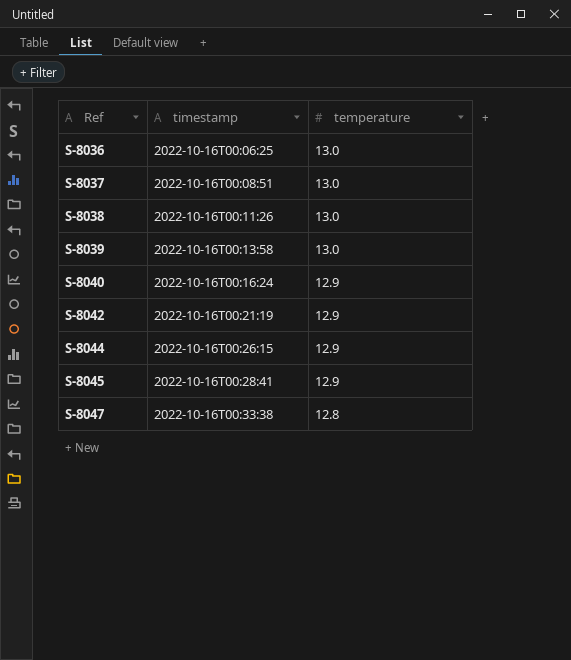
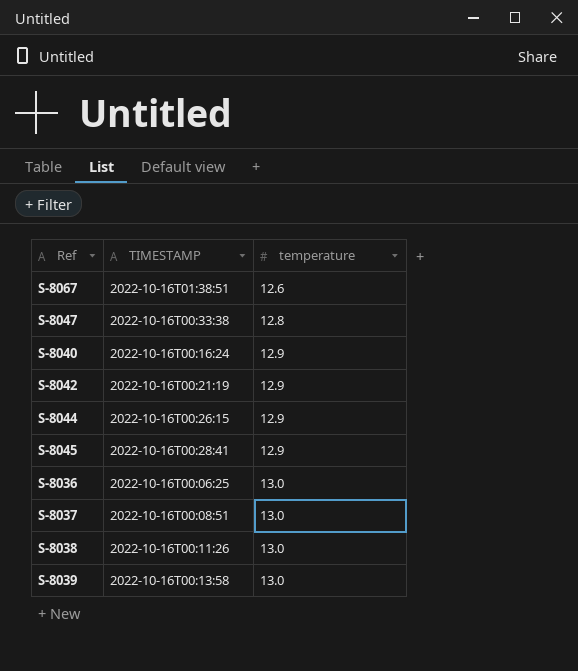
row order: Ref ascending -> temperature ascending
column name: timestamp -> TIMESTAMP
row S-8067: none -> 2022-10-16T01:38:51 | 12.6

